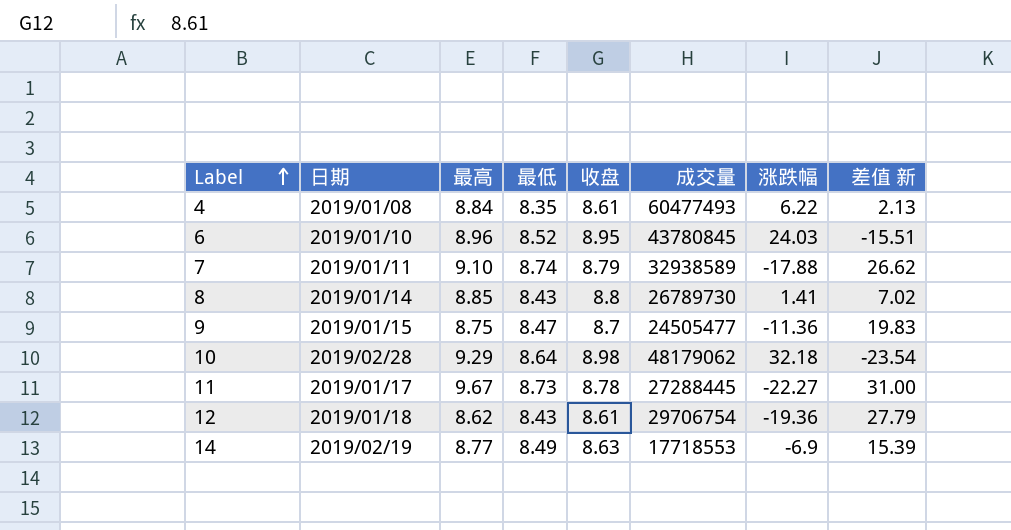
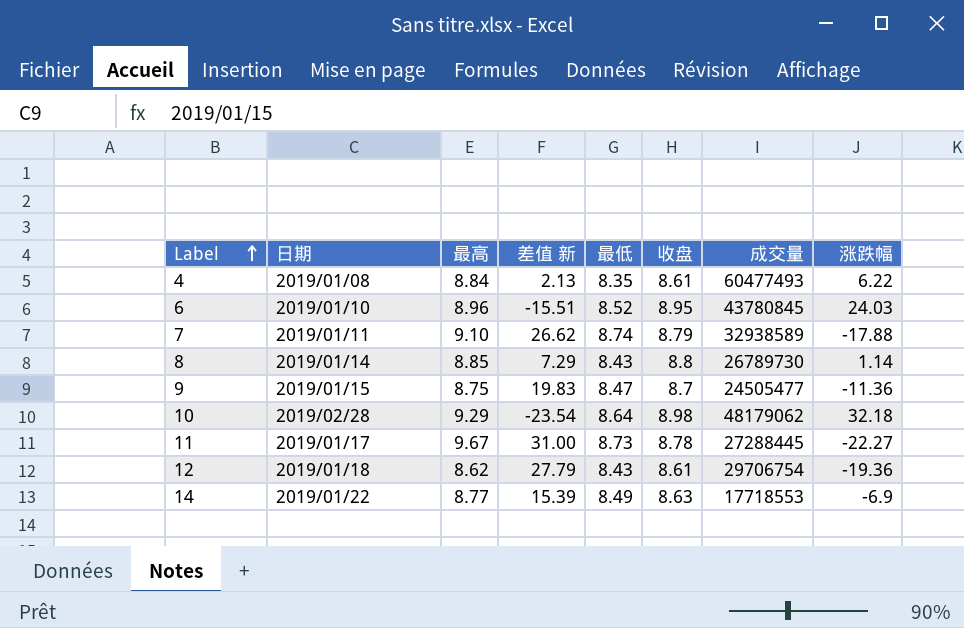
column 差值 新 | position: 8 -> 4
8 | 差值 新: 7.02 -> 7.29
8 | 涨跌幅: 1.41 -> 1.14
14 | 日期: 2019/02/19 -> 2019/01/22

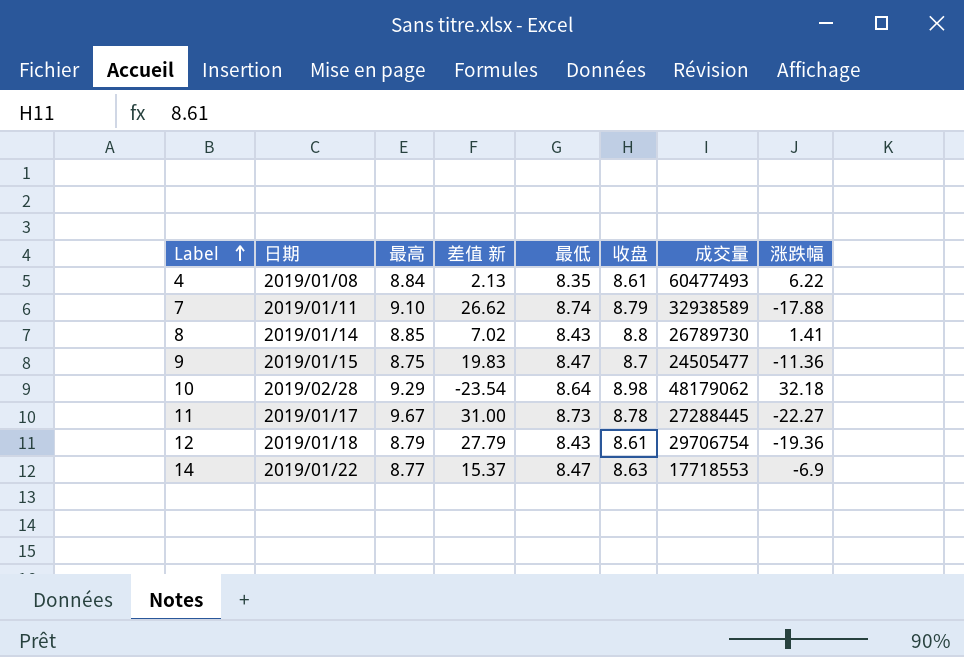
row 6: 2019/01/10 | 8.96 | -15.51 | 8.52 | 8.95 | 43780845 | 24.03 -> none
8 | 差值 新: 7.29 -> 7.02
8 | 涨跌幅: 1.14 -> 1.41
12 | 最高: 8.62 -> 8.79
14 | 差值 新: 15.39 -> 15.37
14 | 最低: 8.49 -> 8.47

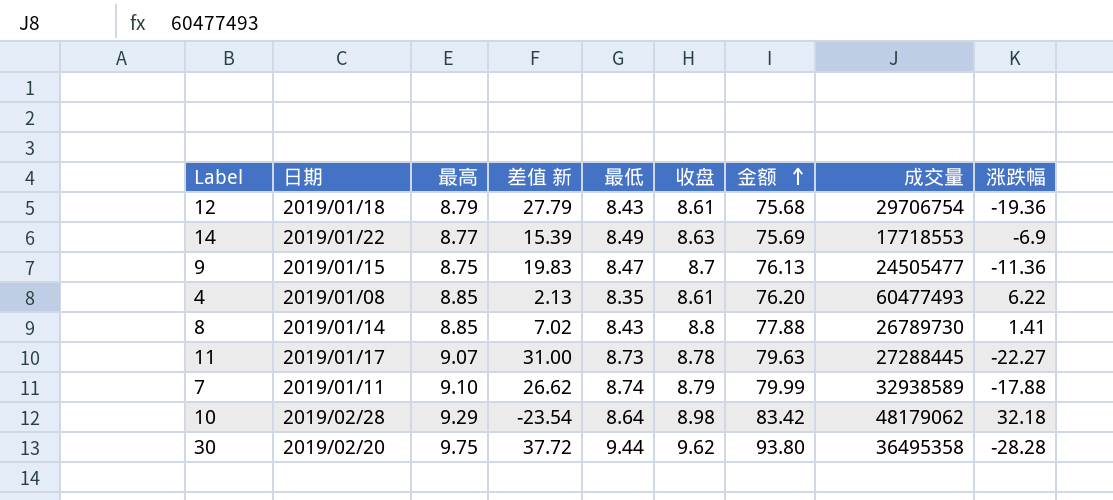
row order: Label ascending -> 金额 ascending
column 金额 | formula: none -> [最高] * [收盘]
14 | 差值 新: 15.37 -> 15.39
14 | 最低: 8.47 -> 8.49
4 | 最高: 8.84 -> 8.85
11 | 最高: 9.67 -> 9.07
row 30: none -> 2019/02/20 | 9.75 | 37.72 | 9.44 | 9.62 | 93.80 | 36495358 | -28.28

